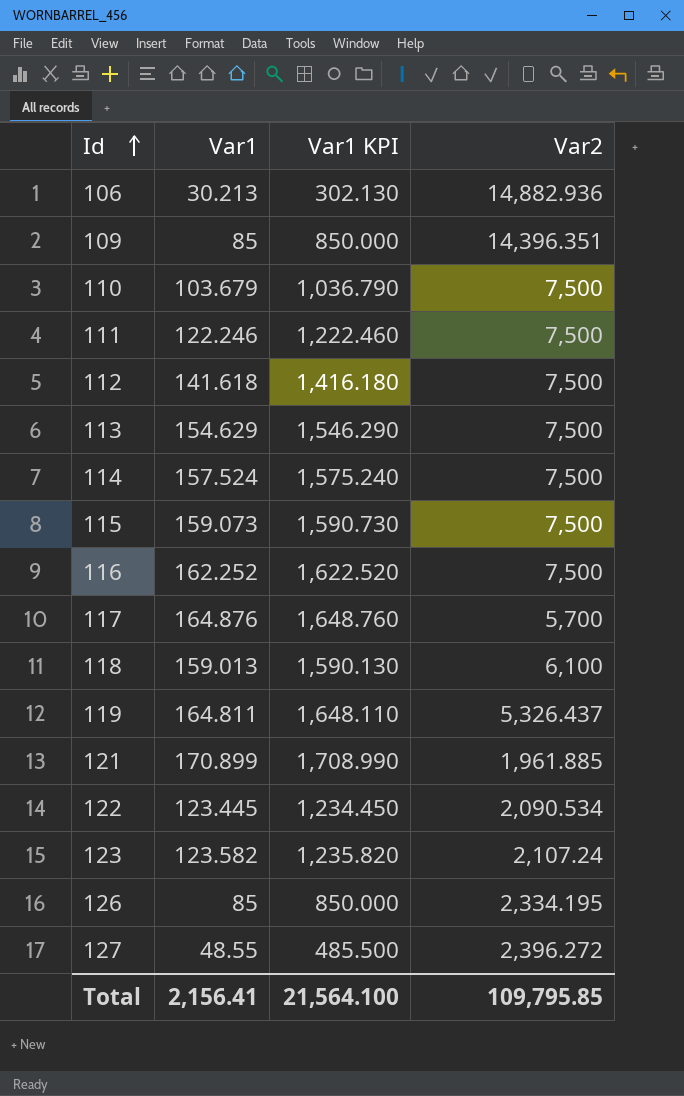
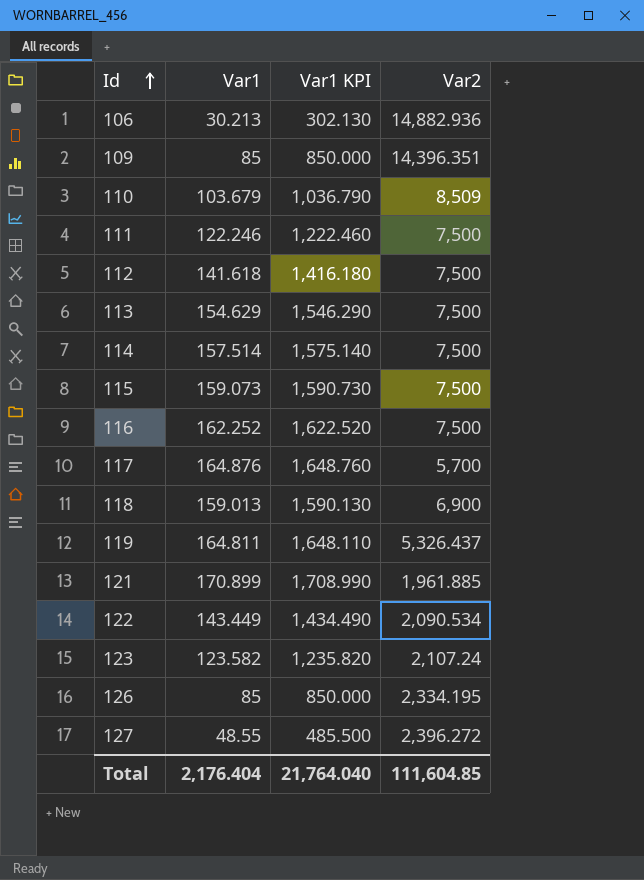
110 | Var2: 7,500 -> 8,509
114 | Var1: 157.524 -> 157.514
114 | Var1 KPI: 1,575.240 -> 1,575.140
118 | Var2: 6,100 -> 6,900
122 | Var1: 123.445 -> 143.449
122 | Var1 KPI: 1,234.450 -> 1,434.490
Total | Var1: 2,156.41 -> 2,176.404
Total | Var1 KPI: 21,564.100 -> 21,764.040
Total | Var2: 109,795.85 -> 111,604.85

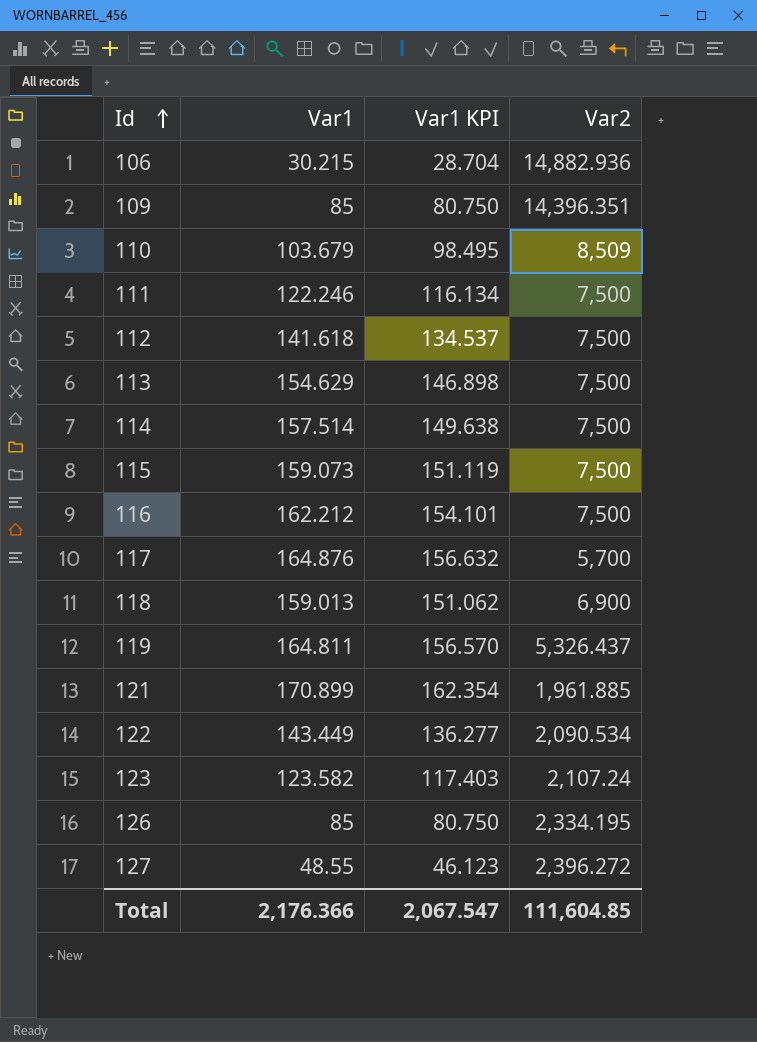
column Var1 KPI | formula: [Var1] * 10 -> [Var1] * 0.95
106 | Var1: 30.213 -> 30.215
116 | Var1: 162.252 -> 162.212
Total | Var1: 2,176.404 -> 2,176.366
Total | Var1 KPI: 21,764.040 -> 2,067.547

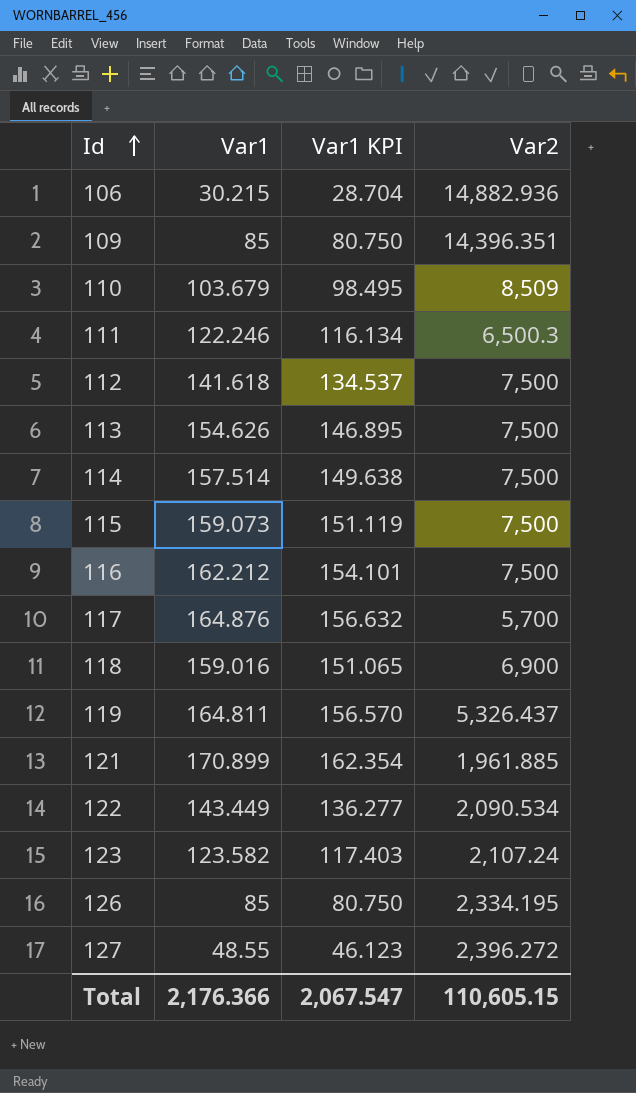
111 | Var2: 7,500 -> 6,500.3
113 | Var1: 154.629 -> 154.626
113 | Var1 KPI: 146.898 -> 146.895
118 | Var1: 159.013 -> 159.016
118 | Var1 KPI: 151.062 -> 151.065
Total | Var2: 111,604.85 -> 110,605.15

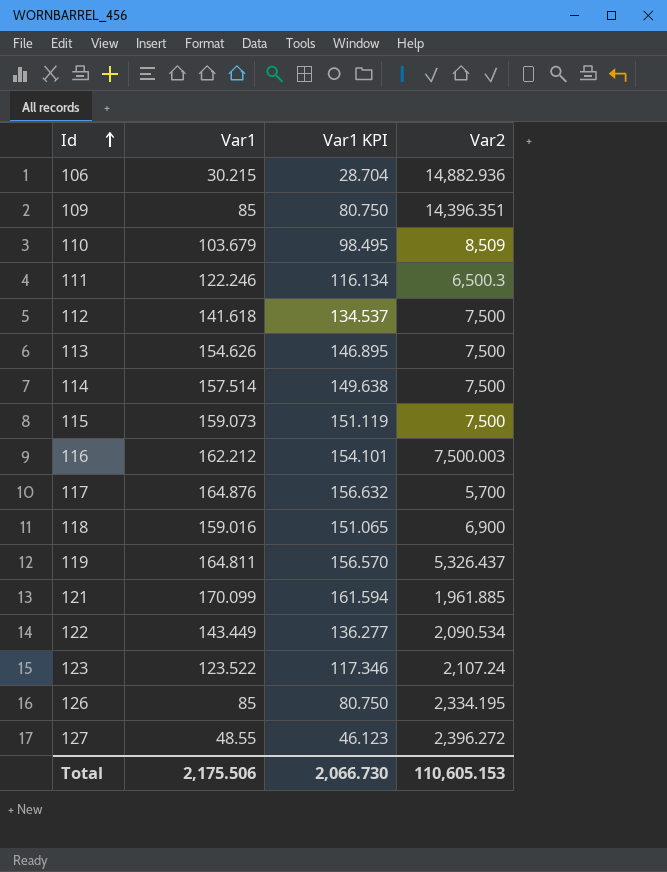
116 | Var2: 7,500 -> 7,500.003
121 | Var1: 170.899 -> 170.099
121 | Var1 KPI: 162.354 -> 161.594
123 | Var1: 123.582 -> 123.522
123 | Var1 KPI: 117.403 -> 117.346
Total | Var1: 2,176.366 -> 2,175.506
Total | Var1 KPI: 2,067.547 -> 2,066.730
Total | Var2: 110,605.15 -> 110,605.153

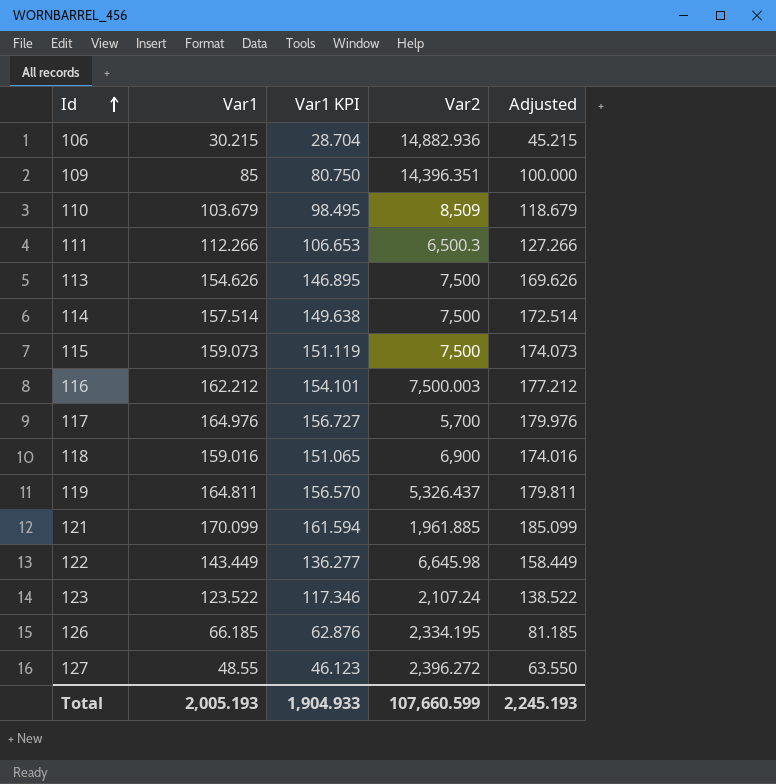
column Adjusted | formula: none -> [Var1] + 15
row 112: 141.618 | 134.537 | 7,500 -> none
111 | Var1: 122.246 -> 112.266
111 | Var1 KPI: 116.134 -> 106.653
117 | Var1: 164.876 -> 164.976
117 | Var1 KPI: 156.632 -> 156.727
122 | Var2: 2,090.534 -> 6,645.98
126 | Var1: 85 -> 66.185
126 | Var1 KPI: 80.750 -> 62.876
Total | Var1: 2,175.506 -> 2,005.193
Total | Var1 KPI: 2,066.730 -> 1,904.933
Total | Var2: 110,605.153 -> 107,660.599

